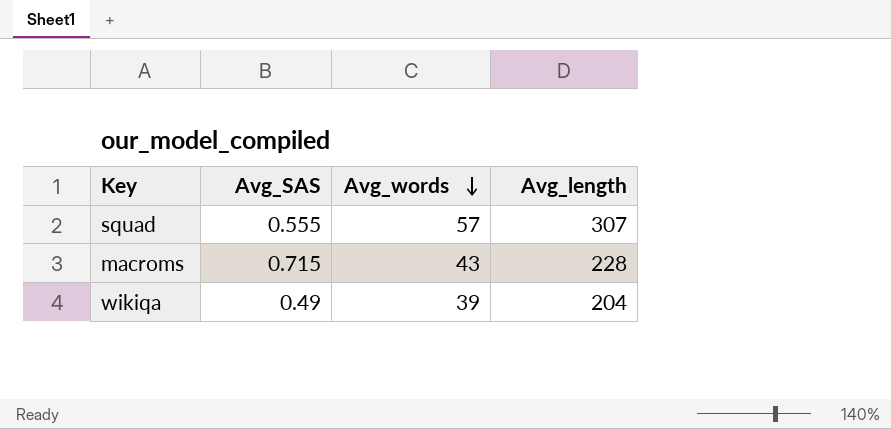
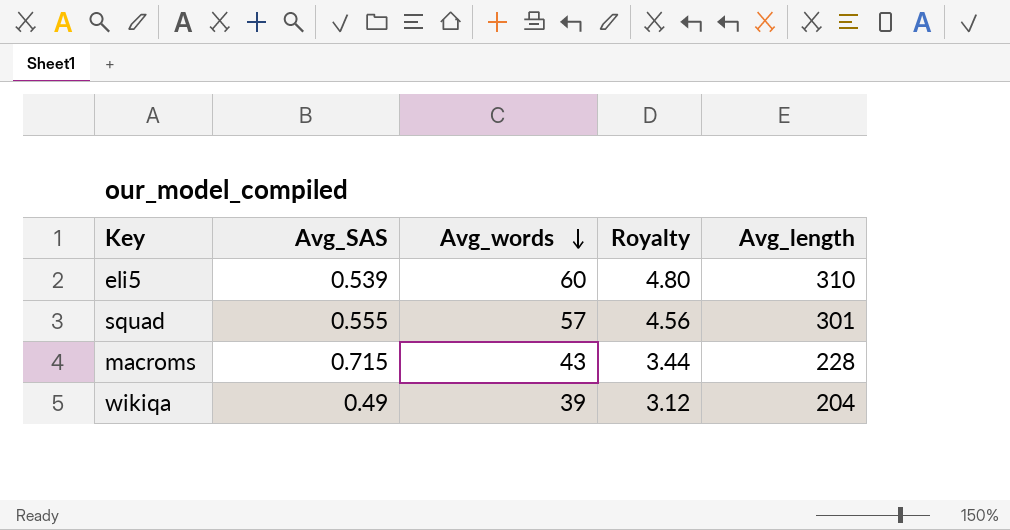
column Royalty | formula: none -> [Avg_words] * 0.08
row eli5: none -> 0.539 | 60 | 4.80 | 310
squad | Avg_length: 307 -> 301

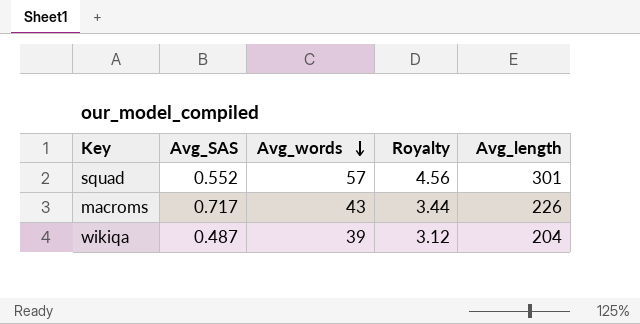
row eli5: 0.539 | 60 | 4.80 | 310 -> none
squad | Avg_SAS: 0.555 -> 0.552
macroms | Avg_SAS: 0.715 -> 0.717
macroms | Avg_length: 228 -> 226
wikiqa | Avg_SAS: 0.49 -> 0.487

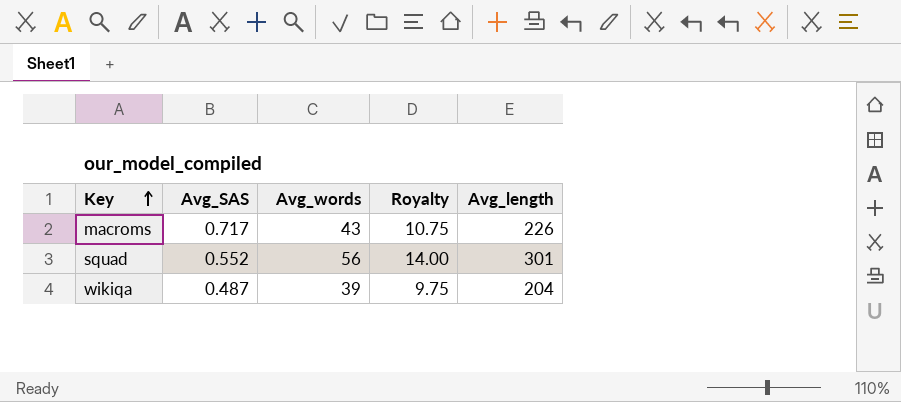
row order: Avg_words descending -> Key ascending
column Royalty | formula: [Avg_words] * 0.08 -> [Avg_words] * 0.25
squad | Avg_words: 57 -> 56

